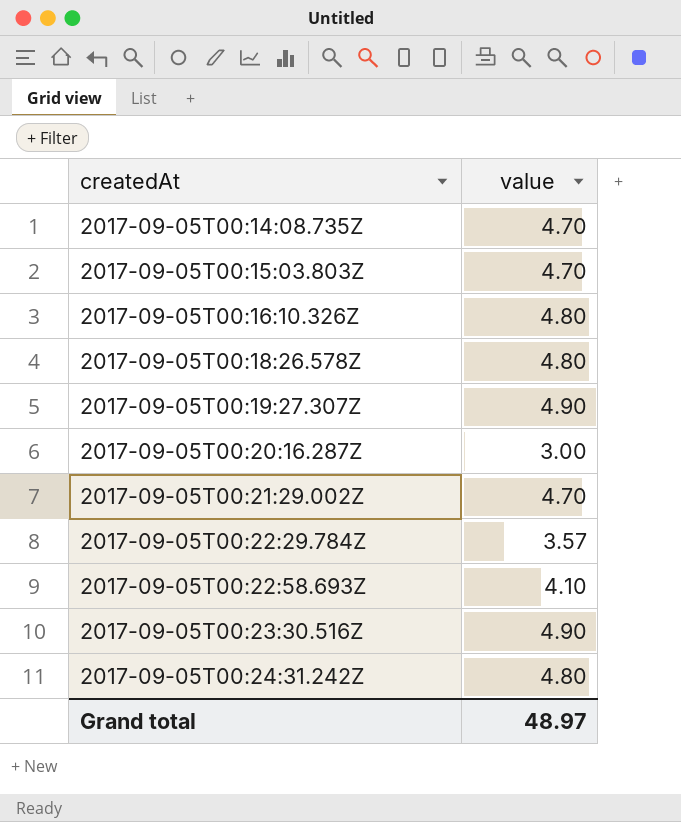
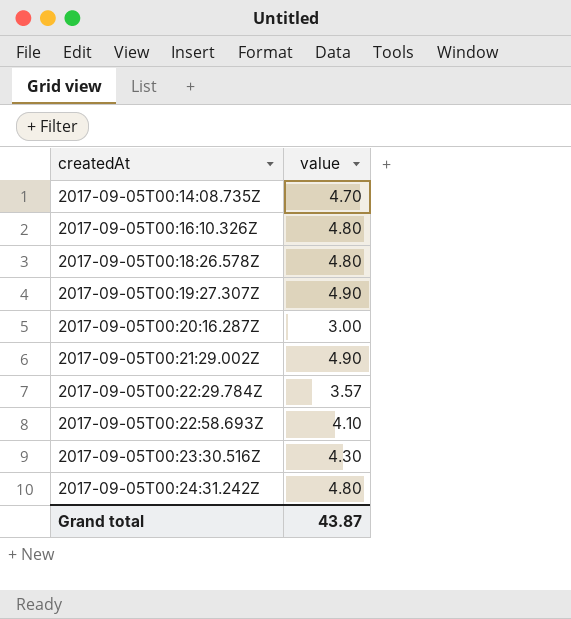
row 2017-09-05T00:15:03.803Z: 4.70 -> none
2017-09-05T00:21:29.002Z | value: 4.70 -> 4.90
2017-09-05T00:23:30.516Z | value: 4.90 -> 4.30
Grand total | value: 48.97 -> 43.87

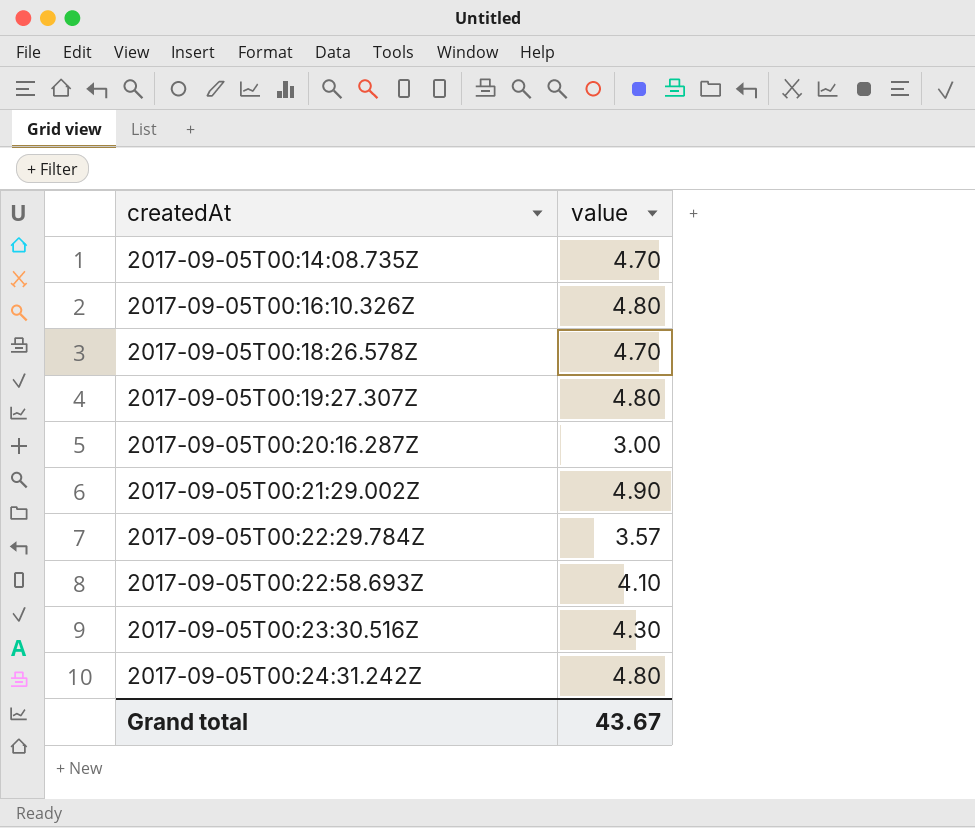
2017-09-05T00:18:26.578Z | value: 4.80 -> 4.70
2017-09-05T00:19:27.307Z | value: 4.90 -> 4.80
Grand total | value: 43.87 -> 43.67

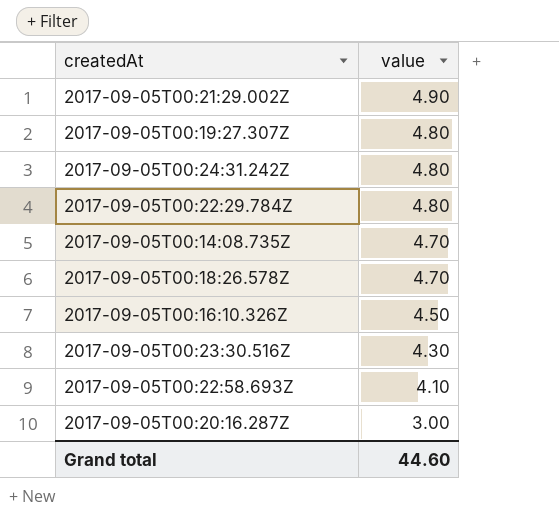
row order: createdAt ascending -> value descending
2017-09-05T00:22:29.784Z | value: 3.57 -> 4.80
2017-09-05T00:16:10.326Z | value: 4.80 -> 4.50
Grand total | value: 43.67 -> 44.60

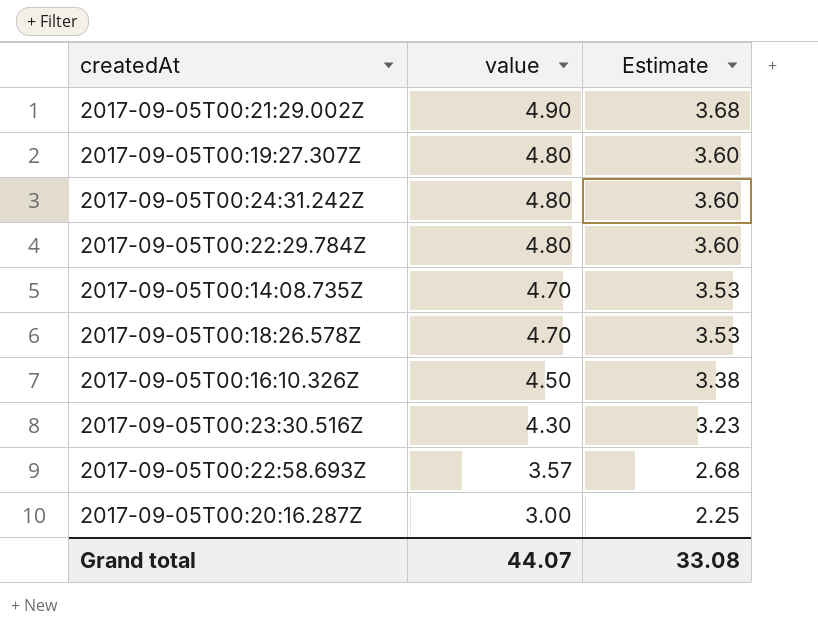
column Estimate | formula: none -> [value] * 0.75
2017-09-05T00:22:58.693Z | value: 4.10 -> 3.57
Grand total | value: 44.60 -> 44.07

